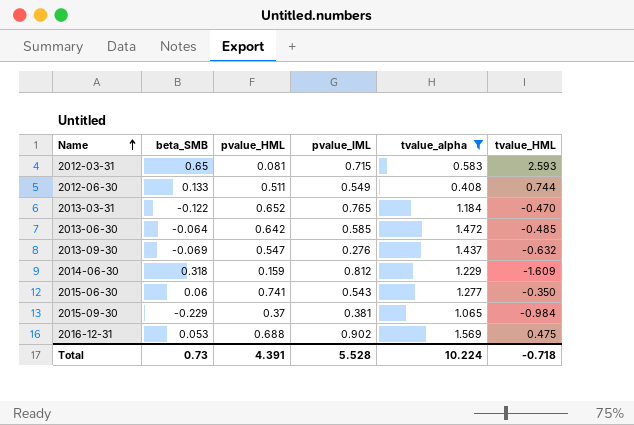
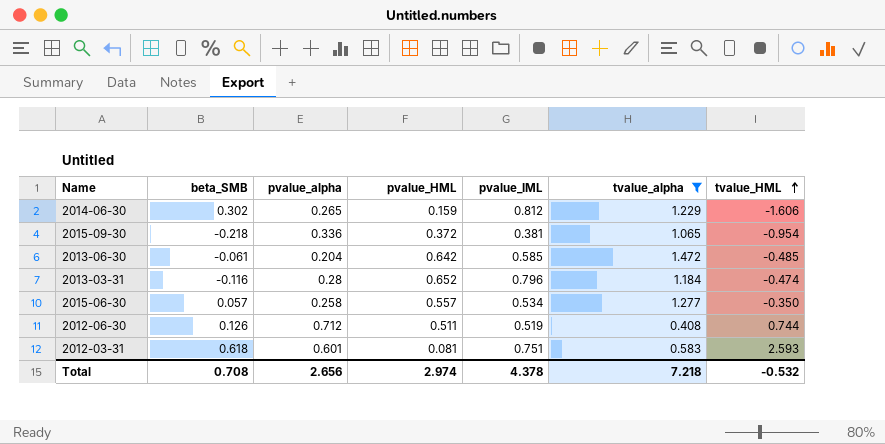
row order: Name ascending -> tvalue_HML ascending
column pvalue_alpha | position: none -> 3
row 2013-09-30: -0.069 | 0.547 | 0.276 | 1.437 | -0.632 -> none
row 2016-12-31: 0.053 | 0.688 | 0.902 | 1.569 | 0.475 -> none
2014-06-30 | beta_SMB: 0.318 -> 0.302
2014-06-30 | tvalue_HML: -1.609 -> -1.606
2015-09-30 | beta_SMB: -0.229 -> -0.218
2015-09-30 | pvalue_HML: 0.37 -> 0.372
2015-09-30 | tvalue_HML: -0.984 -> -0.954
2013-06-30 | beta_SMB: -0.064 -> -0.061
2013-03-31 | beta_SMB: -0.122 -> -0.116
2013-03-31 | pvalue_IML: 0.765 -> 0.796
2013-03-31 | tvalue_HML: -0.470 -> -0.474
2015-06-30 | beta_SMB: 0.06 -> 0.057
2015-06-30 | pvalue_HML: 0.741 -> 0.557
2015-06-30 | pvalue_IML: 0.543 -> 0.534
2012-06-30 | beta_SMB: 0.133 -> 0.126
2012-06-30 | pvalue_IML: 0.549 -> 0.519
2012-03-31 | beta_SMB: 0.65 -> 0.618
2012-03-31 | pvalue_IML: 0.715 -> 0.751
Total | beta_SMB: 0.73 -> 0.708
Total | pvalue_HML: 4.391 -> 2.974
Total | pvalue_IML: 5.528 -> 4.378
Total | tvalue_alpha: 10.224 -> 7.218
Total | tvalue_HML: -0.718 -> -0.532

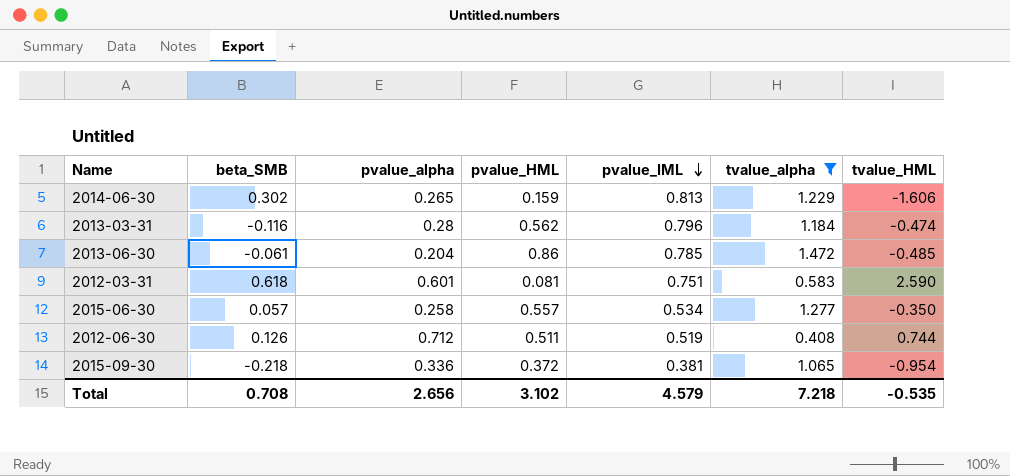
row order: tvalue_HML ascending -> pvalue_IML descending
2014-06-30 | pvalue_IML: 0.812 -> 0.813
2013-03-31 | pvalue_HML: 0.652 -> 0.562
2013-06-30 | pvalue_HML: 0.642 -> 0.86
2013-06-30 | pvalue_IML: 0.585 -> 0.785
2012-03-31 | tvalue_HML: 2.593 -> 2.590
Total | pvalue_HML: 2.974 -> 3.102
Total | pvalue_IML: 4.378 -> 4.579
Total | tvalue_HML: -0.532 -> -0.535

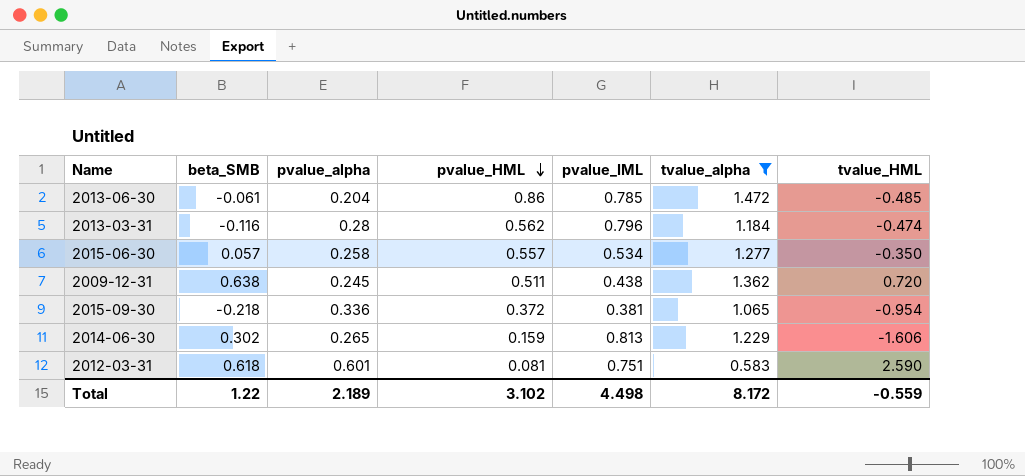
row order: pvalue_IML descending -> pvalue_HML descending
row 2012-06-30: 0.126 | 0.712 | 0.511 | 0.519 | 0.408 | 0.744 -> none
row 2009-12-31: none -> 0.638 | 0.245 | 0.511 | 0.438 | 1.362 | 0.720
Total | beta_SMB: 0.708 -> 1.22
Total | pvalue_alpha: 2.656 -> 2.189
Total | pvalue_IML: 4.579 -> 4.498
Total | tvalue_alpha: 7.218 -> 8.172
Total | tvalue_HML: -0.535 -> -0.559

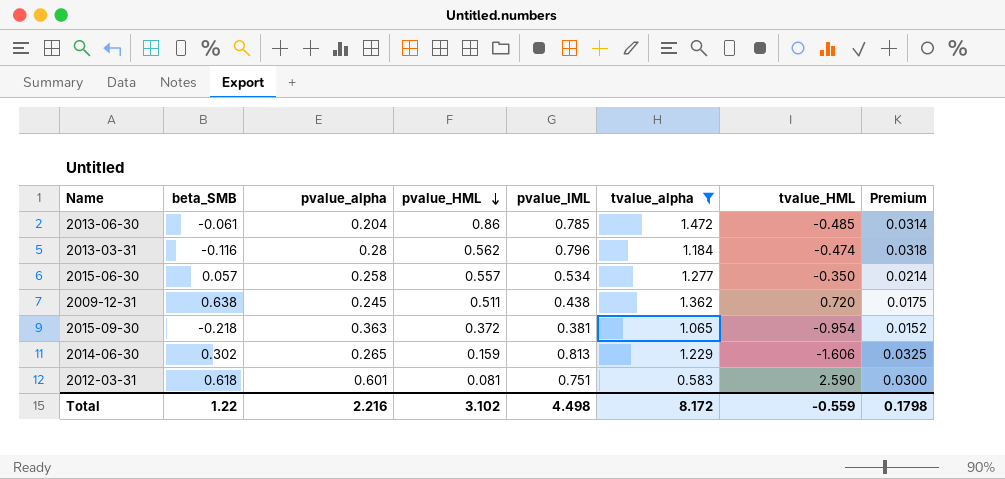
column Premium | formula: none -> [pvalue_IML] * 0.04
2015-09-30 | pvalue_alpha: 0.336 -> 0.363
Total | pvalue_alpha: 2.189 -> 2.216

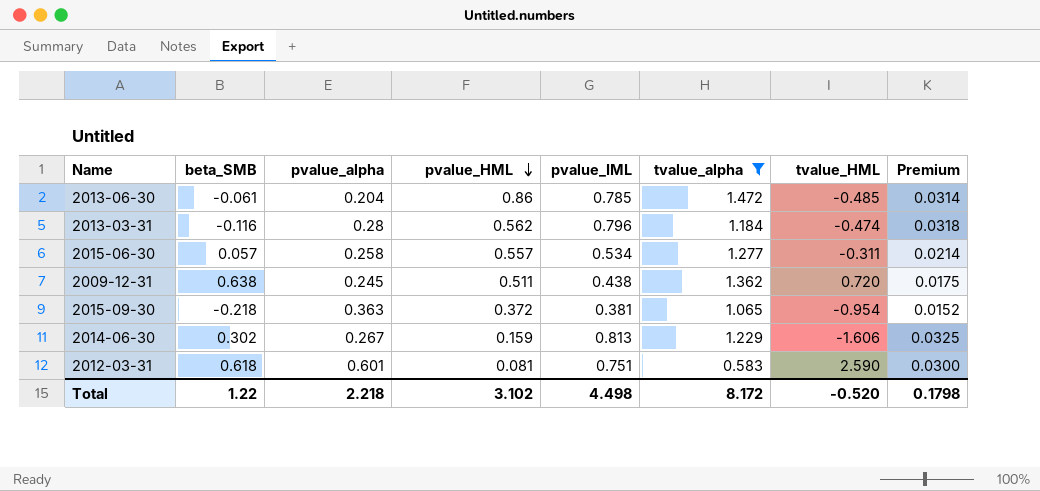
2015-06-30 | tvalue_HML: -0.350 -> -0.311
2014-06-30 | pvalue_alpha: 0.265 -> 0.267
Total | pvalue_alpha: 2.216 -> 2.218
Total | tvalue_HML: -0.559 -> -0.520

